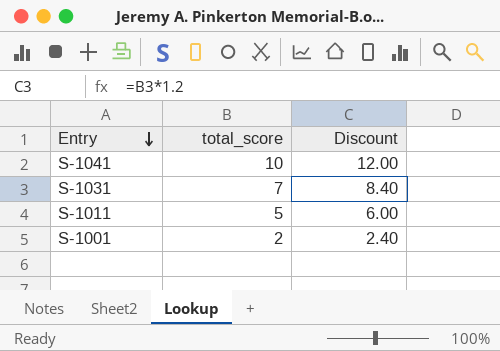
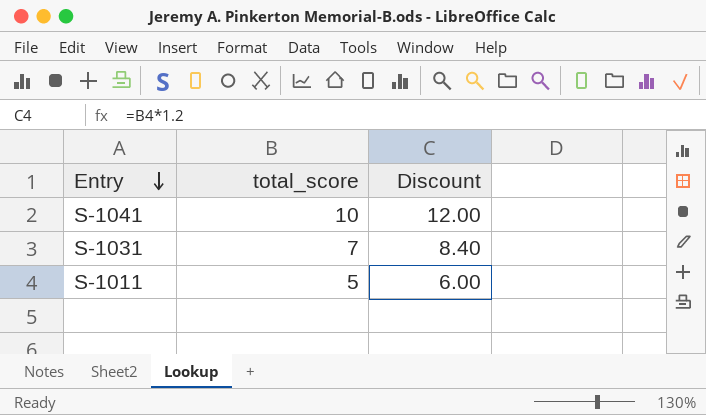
row S-1001: 2 | 2.40 -> none

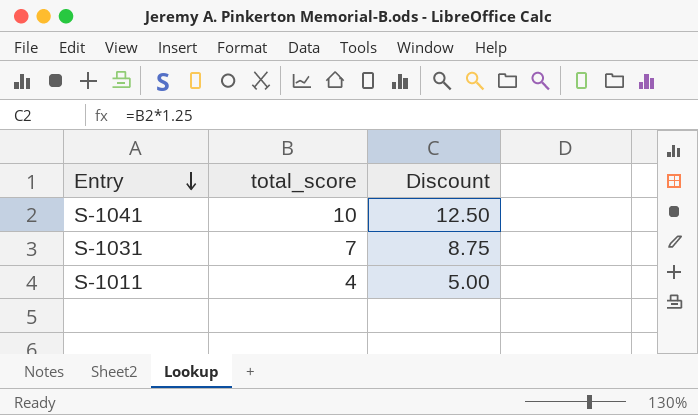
column Discount | formula: [total_score] * 1.2 -> [total_score] * 1.25
S-1011 | total_score: 5 -> 4

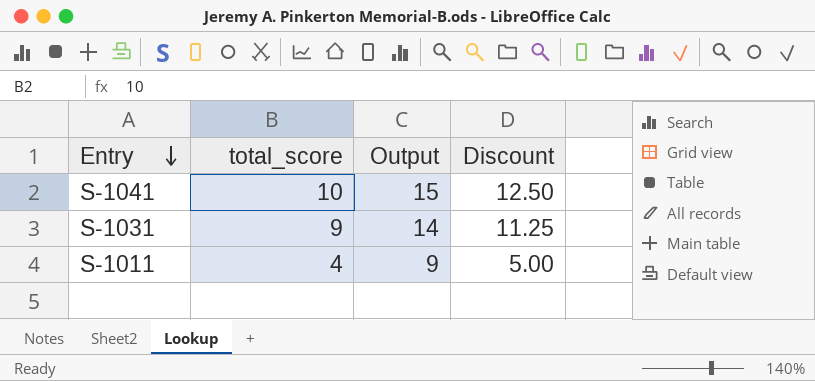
column Output | formula: none -> [total_score] + 5
S-1031 | total_score: 7 -> 9
S-1031 | Discount: 8.75 -> 11.25

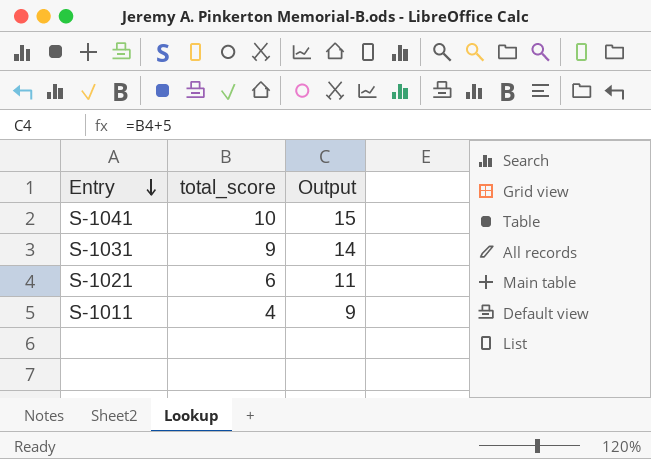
column Discount | formula: [total_score] * 1.25 -> none
row S-1021: none -> 6 | 11

